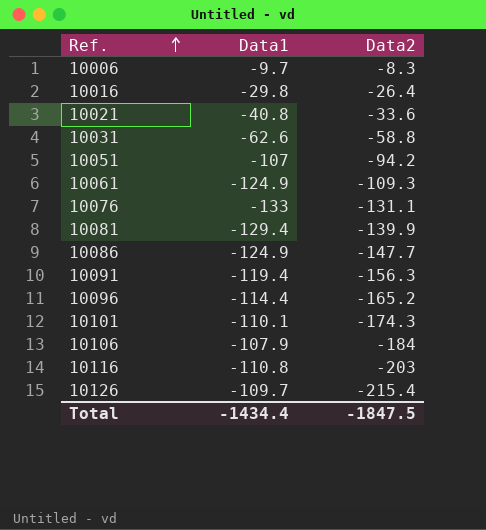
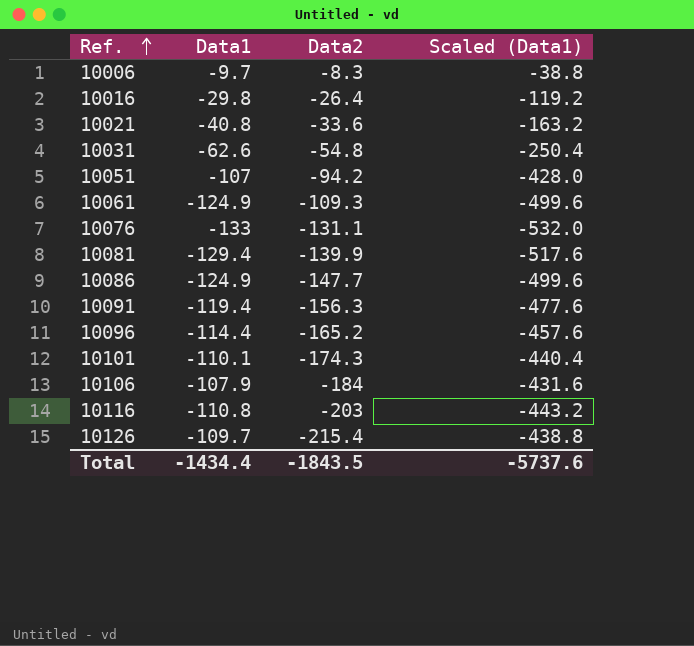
column Scaled (Data1) | formula: none -> [Data1] * 4
10031 | Data2: -58.8 -> -54.8
Total | Data2: -1847.5 -> -1843.5

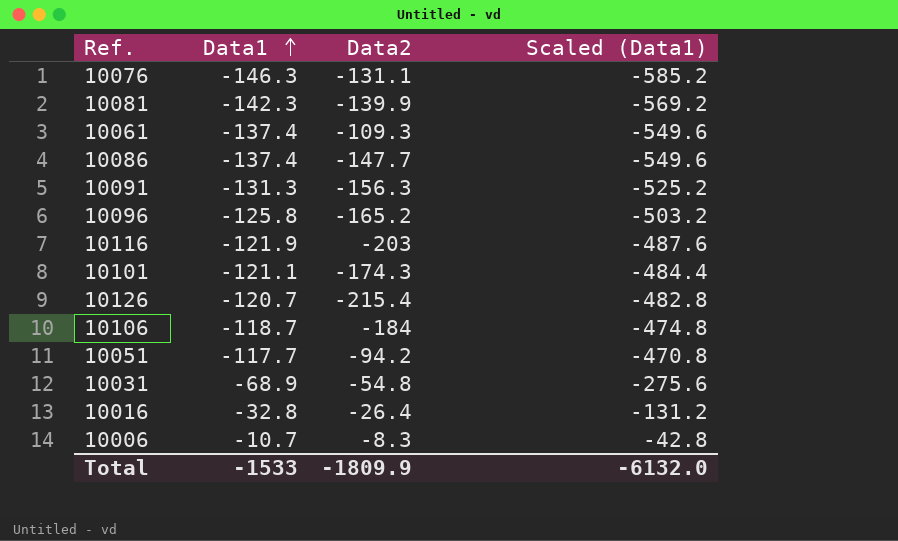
row order: Ref. ascending -> Data1 ascending
row 10021: -40.8 | -33.6 | -163.2 -> none
10076 | Data1: -133 -> -146.3
10076 | Scaled (Data1): -532.0 -> -585.2
10081 | Data1: -129.4 -> -142.3
10081 | Scaled (Data1): -517.6 -> -569.2
10061 | Data1: -124.9 -> -137.4
10061 | Scaled (Data1): -499.6 -> -549.6
10086 | Data1: -124.9 -> -137.4
10086 | Scaled (Data1): -499.6 -> -549.6
10091 | Data1: -119.4 -> -131.3
10091 | Scaled (Data1): -477.6 -> -525.2
10096 | Data1: -114.4 -> -125.8
10096 | Scaled (Data1): -457.6 -> -503.2
10116 | Data1: -110.8 -> -121.9
10116 | Scaled (Data1): -443.2 -> -487.6
10101 | Data1: -110.1 -> -121.1
10101 | Scaled (Data1): -440.4 -> -484.4
10126 | Data1: -109.7 -> -120.7
10126 | Scaled (Data1): -438.8 -> -482.8
10106 | Data1: -107.9 -> -118.7
10106 | Scaled (Data1): -431.6 -> -474.8
10051 | Data1: -107 -> -117.7
10051 | Scaled (Data1): -428.0 -> -470.8
10031 | Data1: -62.6 -> -68.9
10031 | Scaled (Data1): -250.4 -> -275.6
10016 | Data1: -29.8 -> -32.8
10016 | Scaled (Data1): -119.2 -> -131.2
10006 | Data1: -9.7 -> -10.7
10006 | Scaled (Data1): -38.8 -> -42.8
Total | Data1: -1434.4 -> -1533
Total | Data2: -1843.5 -> -1809.9
Total | Scaled (Data1): -5737.6 -> -6132.0

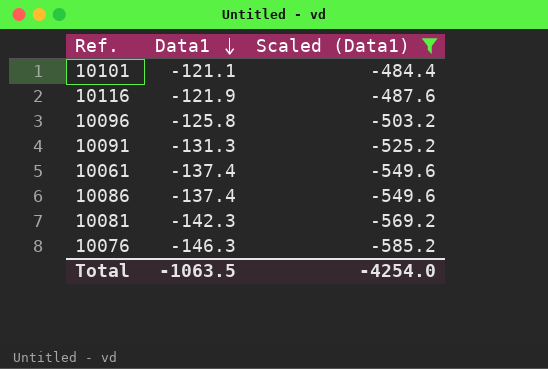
filter: none -> Scaled (Data1) <= -484.4
row order: Data1 ascending -> Data1 descending
column Data2 | position: 3 -> none
Total | Data1: -1533 -> -1063.5
Total | Scaled (Data1): -6132.0 -> -4254.0

